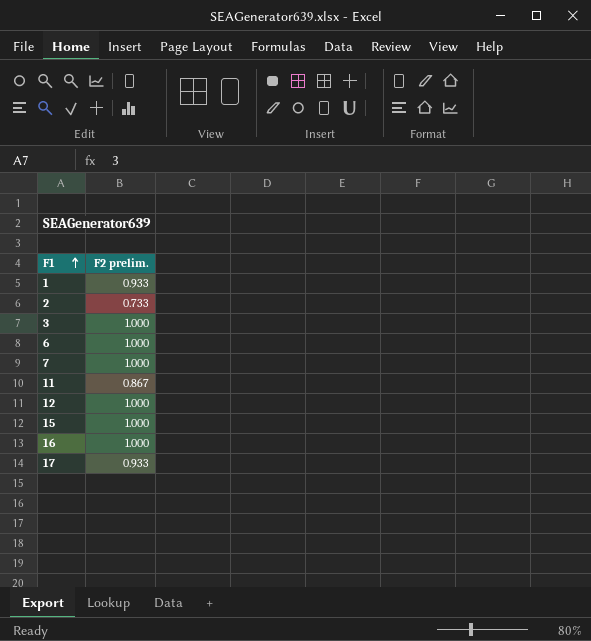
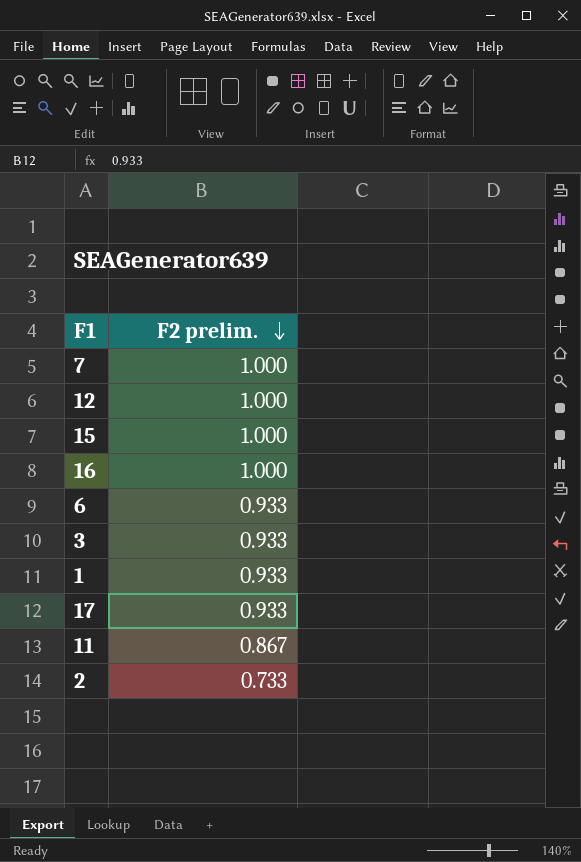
row order: F1 ascending -> F2 prelim. descending
6 | F2 prelim.: 1.000 -> 0.933
3 | F2 prelim.: 1.000 -> 0.933

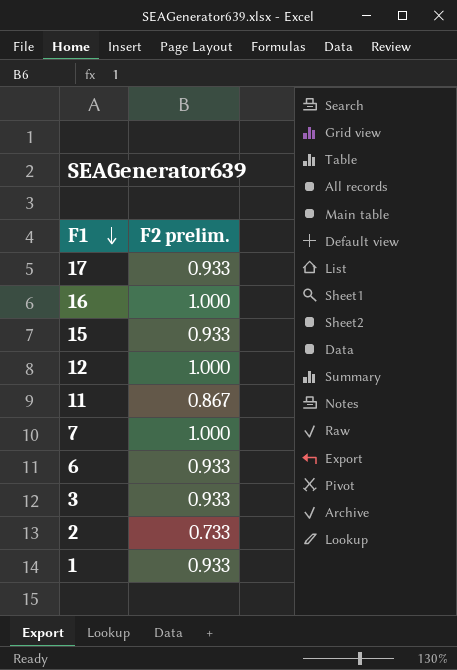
row order: F2 prelim. descending -> F1 descending
15 | F2 prelim.: 1.000 -> 0.933

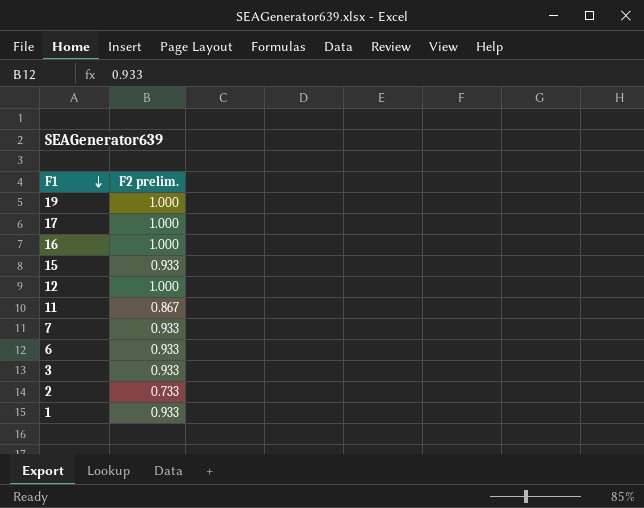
row 19: none -> 1.000
17 | F2 prelim.: 0.933 -> 1.000
7 | F2 prelim.: 1.000 -> 0.933

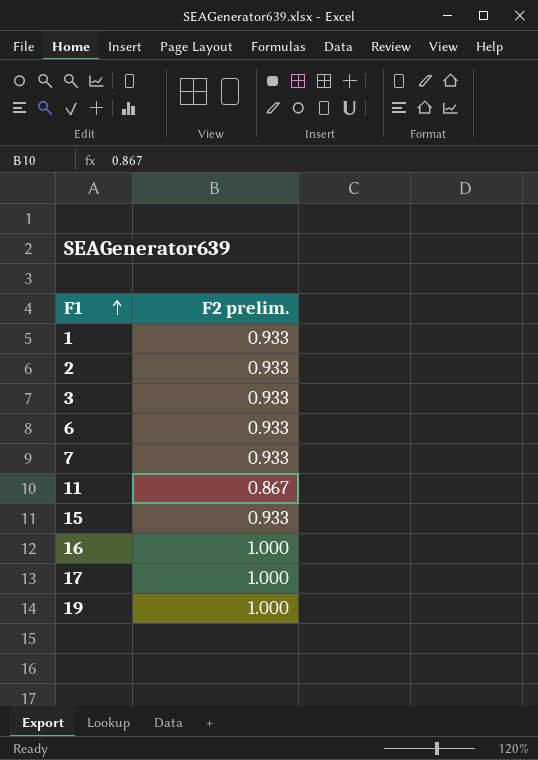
row order: F1 descending -> F1 ascending
row 12: 1.000 -> none
2 | F2 prelim.: 0.733 -> 0.933

